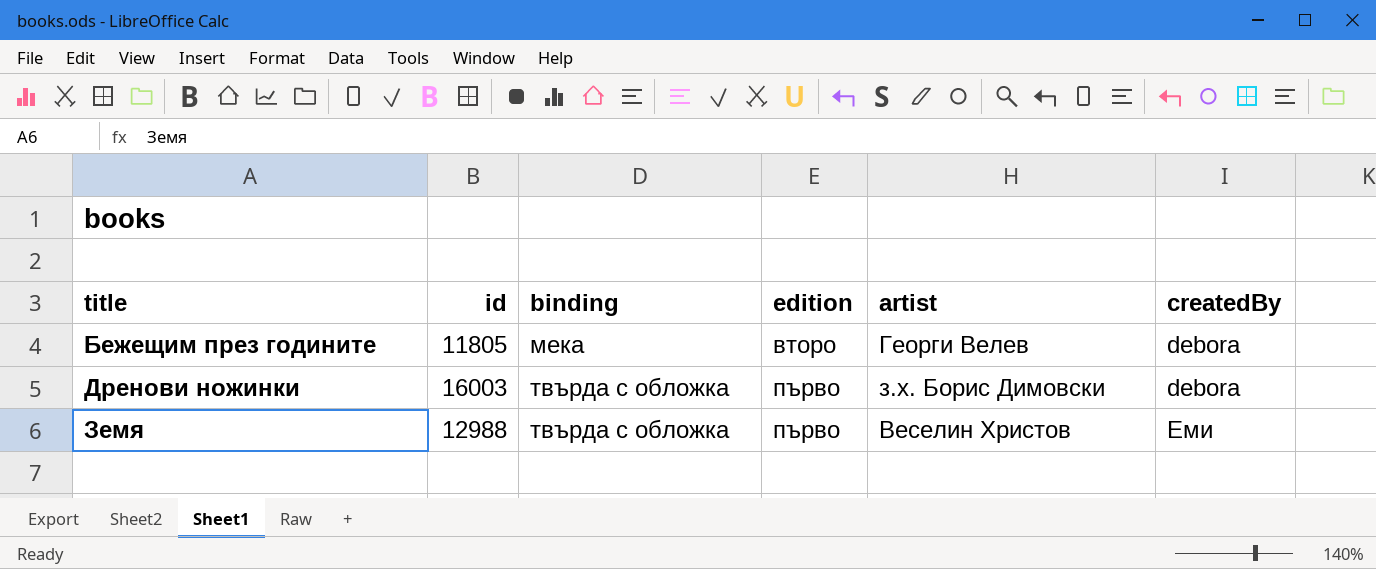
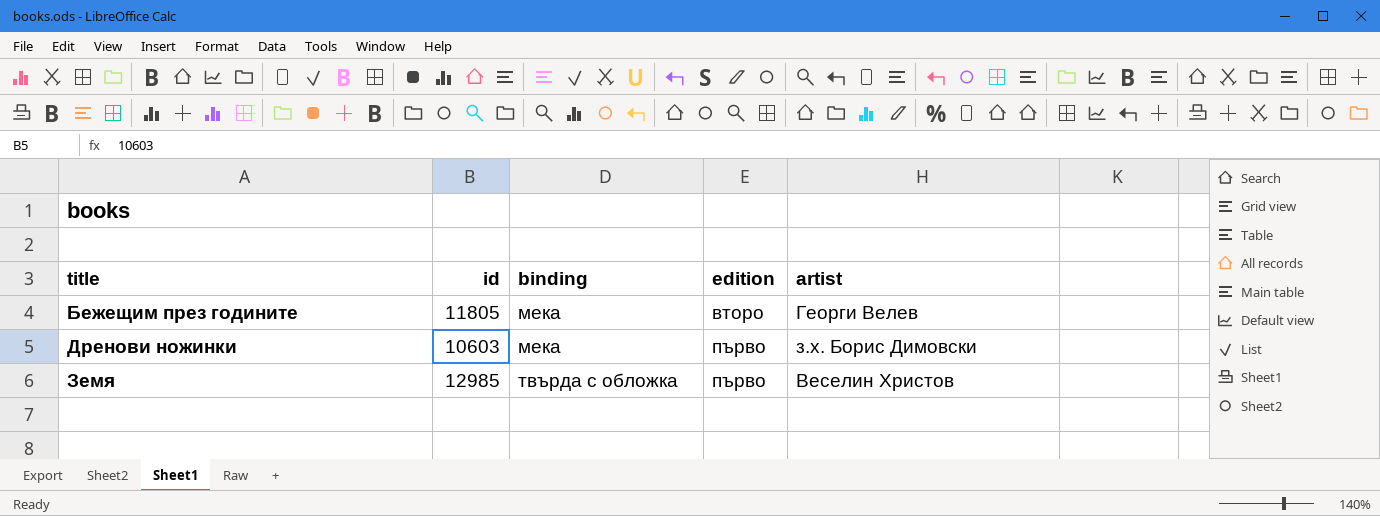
column createdBy | position: 6 -> none
Дренови ножинки | id: 16003 -> 10603
Дренови ножинки | binding: твърда с обложка -> мека
Земя | id: 12988 -> 12985

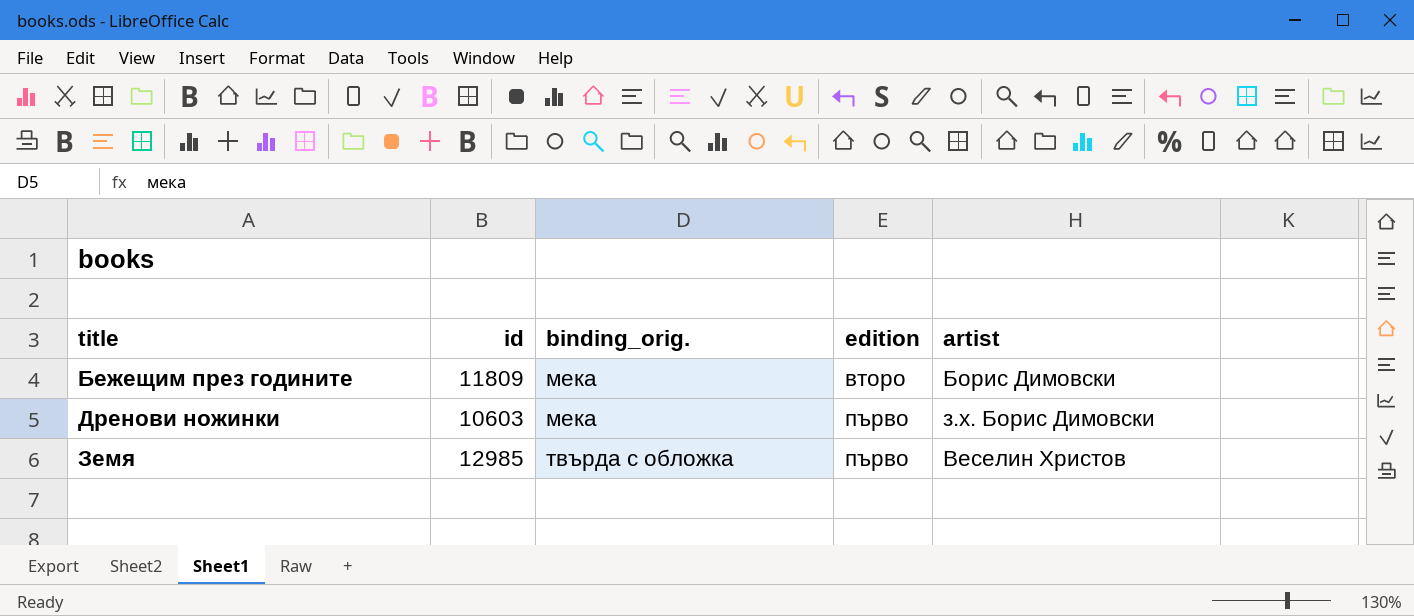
column name: binding -> binding_orig.
Бежещим през годините | id: 11805 -> 11809
Бежещим през годините | artist: Георги Велев -> Борис Димовски

